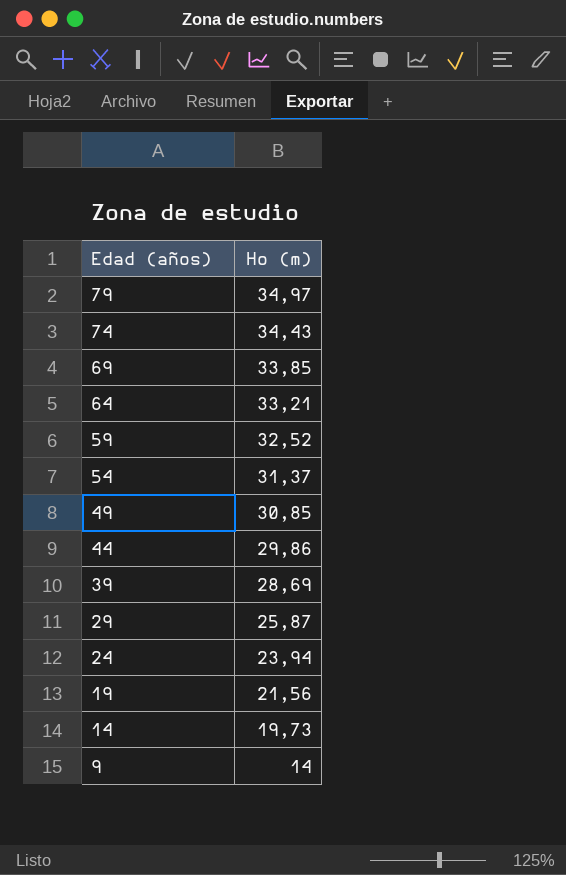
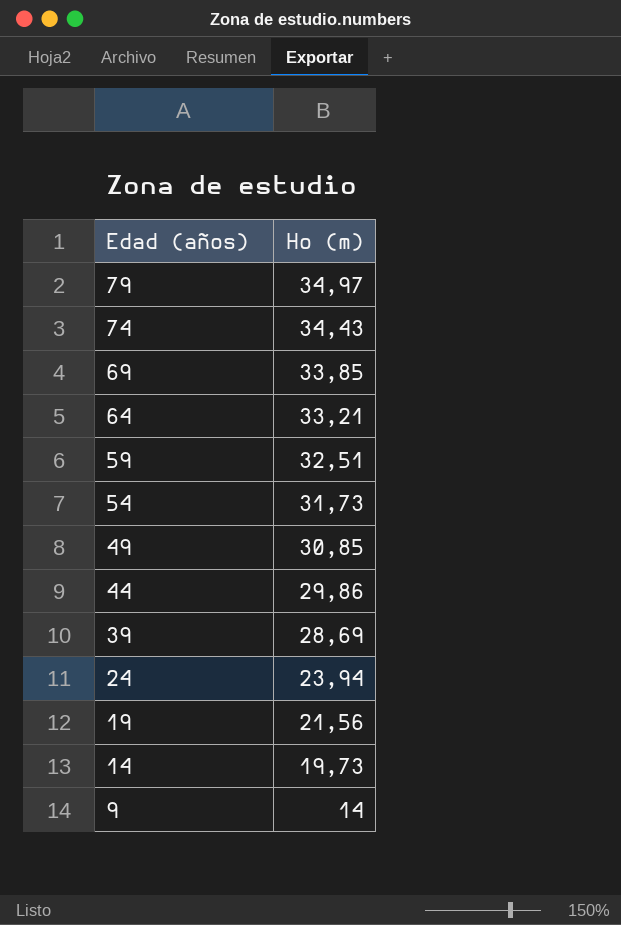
row 29: 25,87 -> none
59 | Ho (m): 32,52 -> 32,51
54 | Ho (m): 31,37 -> 31,73

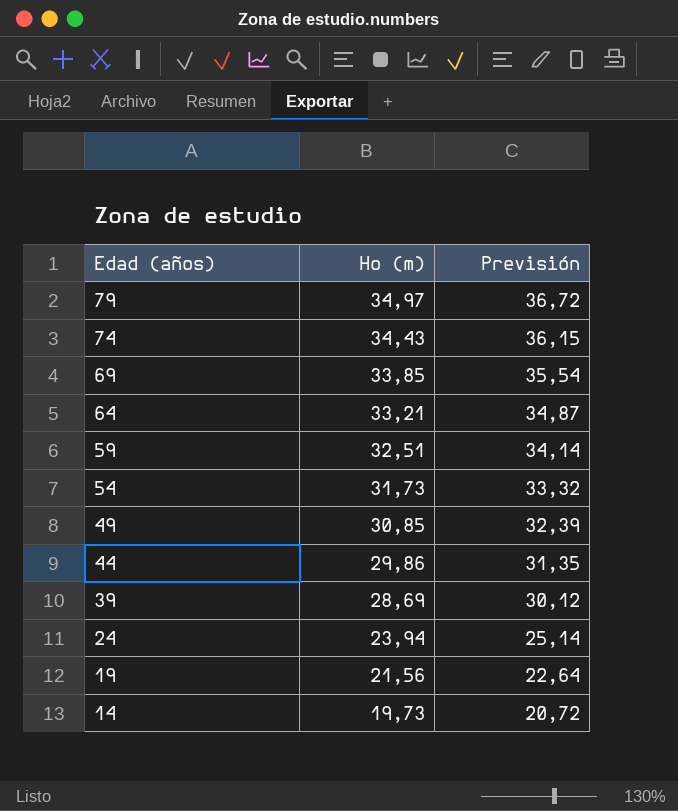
column Previsión | formula: none -> [Ho (m)] * 1,05
row 9: 14 -> none

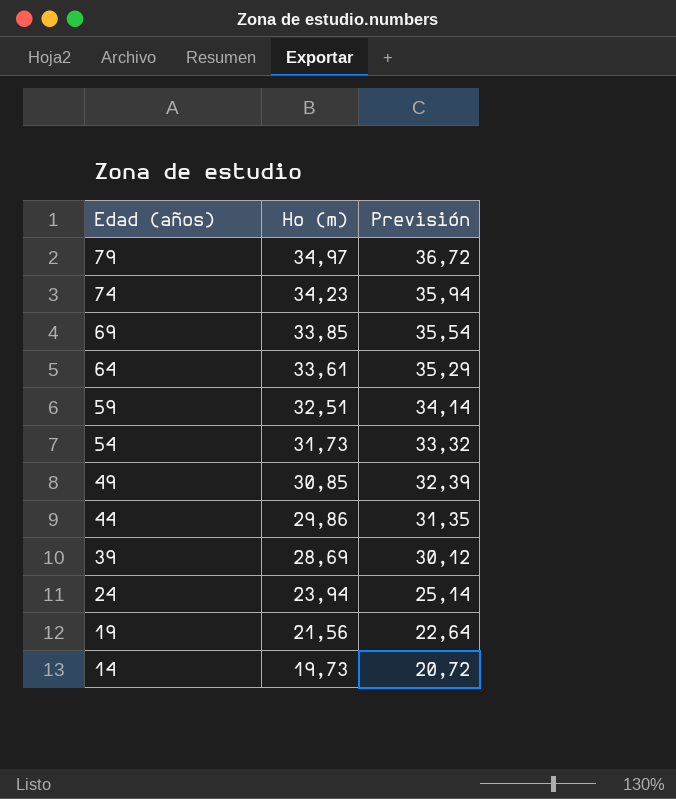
74 | Ho (m): 34,43 -> 34,23
74 | Previsión: 36,15 -> 35,94
64 | Ho (m): 33,21 -> 33,61
64 | Previsión: 34,87 -> 35,29

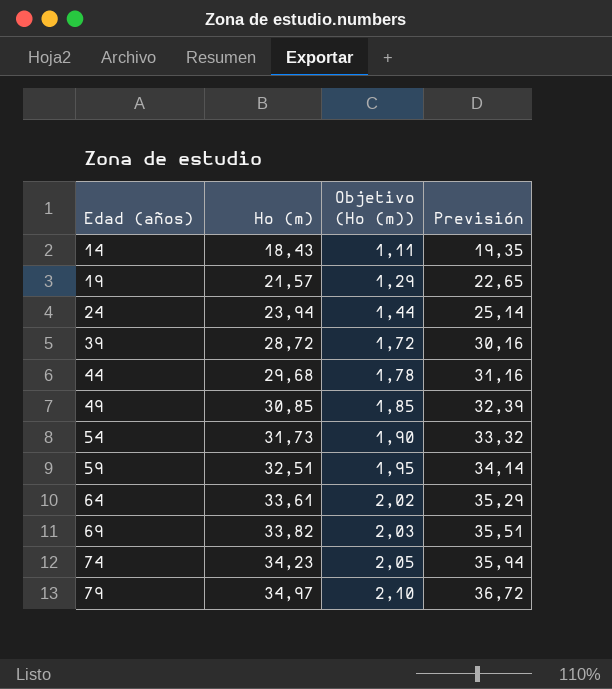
row order: Edad (años) descending -> Edad (años) ascending
column Objetivo (Ho (m)) | formula: none -> [Ho (m)] * 0,06
14 | Ho (m): 19,73 -> 18,43
14 | Previsión: 20,72 -> 19,35
19 | Ho (m): 21,56 -> 21,57
19 | Previsión: 22,64 -> 22,65
39 | Ho (m): 28,69 -> 28,72
39 | Previsión: 30,12 -> 30,16
44 | Ho (m): 29,86 -> 29,68
44 | Previsión: 31,35 -> 31,16
69 | Ho (m): 33,85 -> 33,82
69 | Previsión: 35,54 -> 35,51

